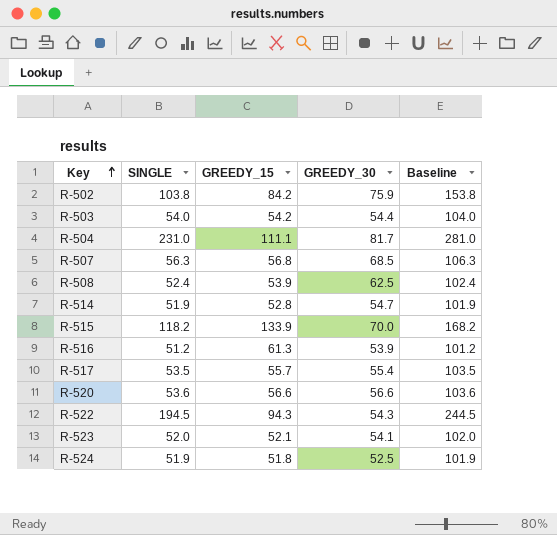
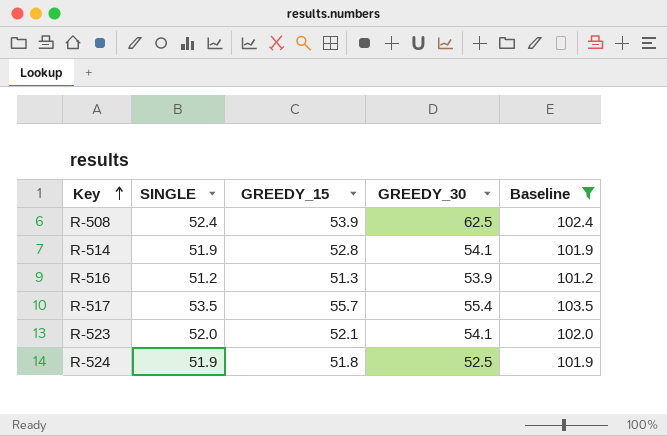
filter: none -> Baseline <= 103.5
R-514 | GREEDY_30: 54.7 -> 54.1
R-516 | GREEDY_15: 61.3 -> 51.3

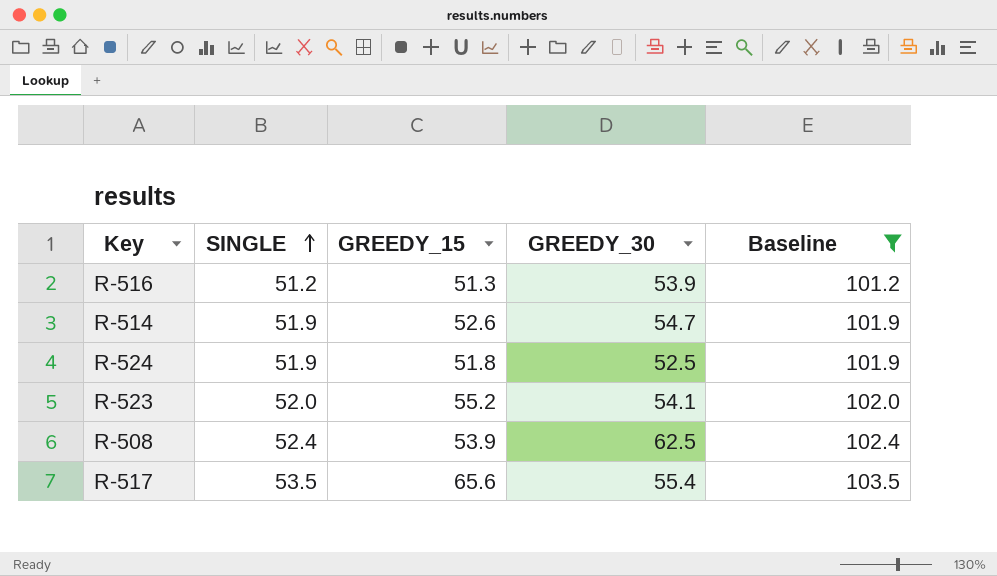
row order: Key ascending -> SINGLE ascending
R-514 | GREEDY_15: 52.8 -> 52.6
R-514 | GREEDY_30: 54.1 -> 54.7
R-523 | GREEDY_15: 52.1 -> 55.2
R-517 | GREEDY_15: 55.7 -> 65.6

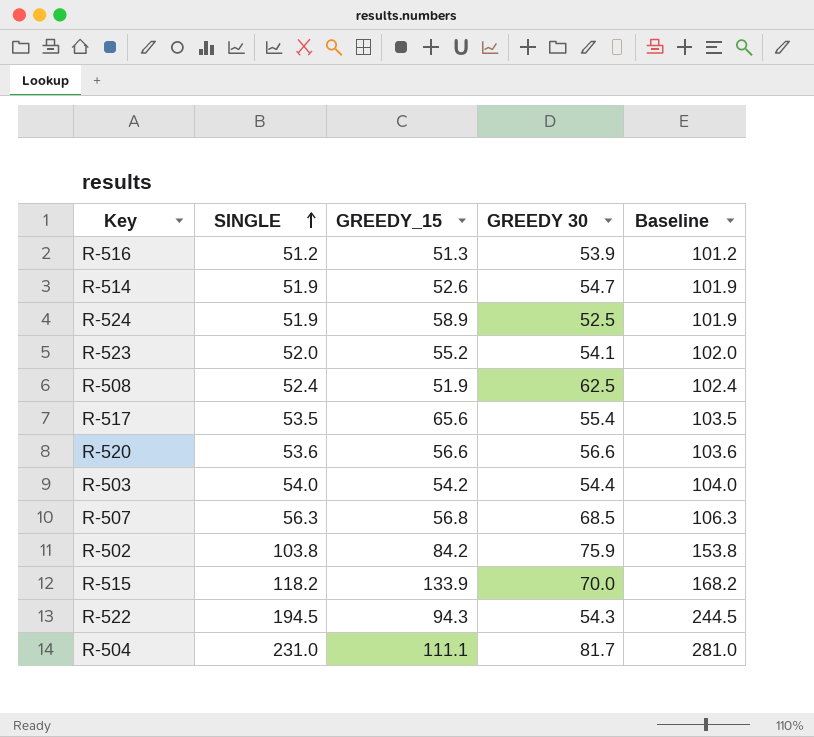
filter: Baseline <= 103.5 -> none
column name: GREEDY_30 -> GREEDY 30
R-524 | GREEDY_15: 51.8 -> 58.9
R-508 | GREEDY_15: 53.9 -> 51.9

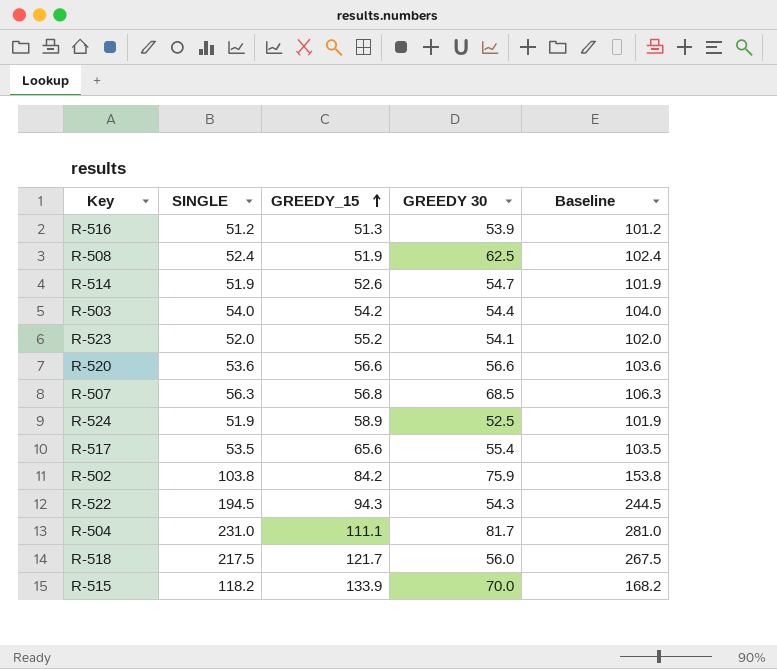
row order: SINGLE ascending -> GREEDY_15 ascending
row R-518: none -> 217.5 | 121.7 | 56.0 | 267.5

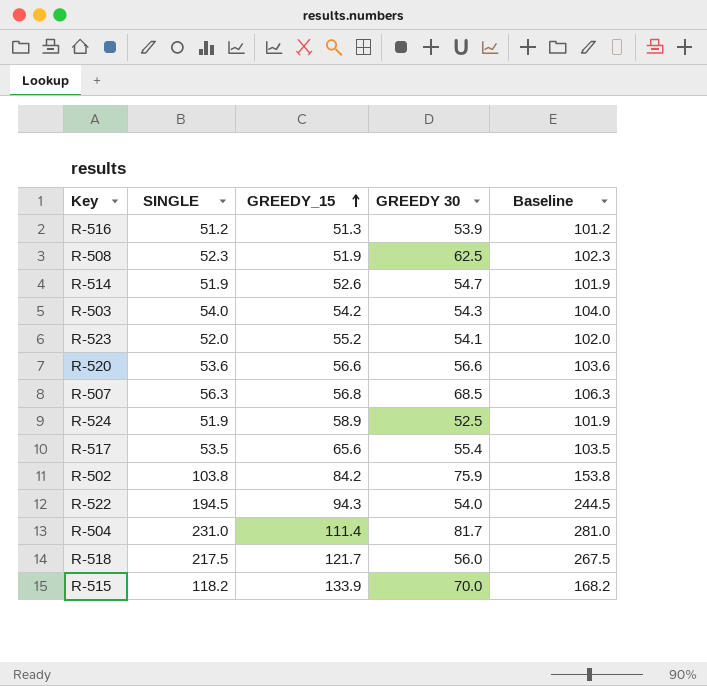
R-508 | SINGLE: 52.4 -> 52.3
R-508 | Baseline: 102.4 -> 102.3
R-503 | GREEDY 30: 54.4 -> 54.3
R-522 | GREEDY 30: 54.3 -> 54.0
R-504 | GREEDY_15: 111.1 -> 111.4

